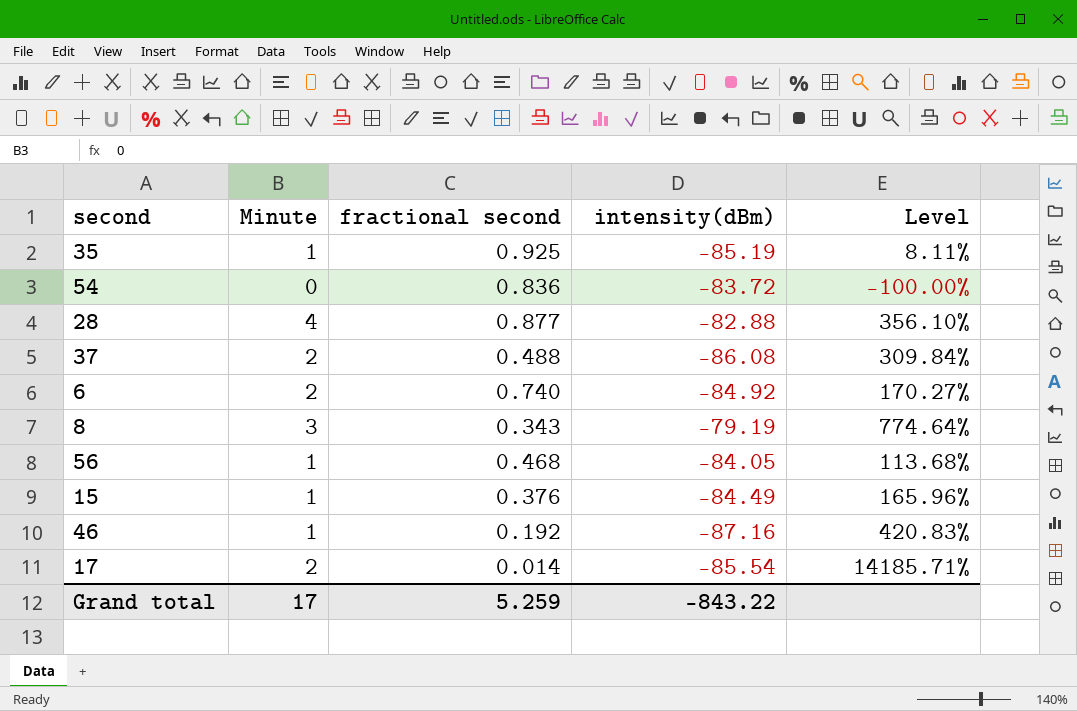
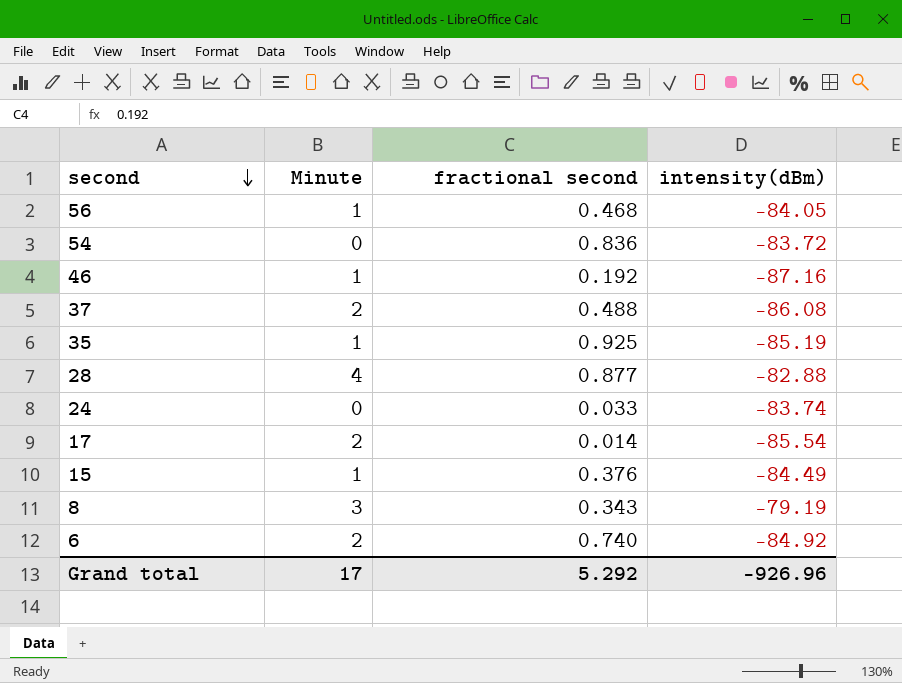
row order: none -> second descending
column Level | formula: ([Minute] - [fractional second]) / [fractional second] -> none
row 24: none -> 0 | 0.033 | -83.74
Grand total | fractional second: 5.259 -> 5.292
Grand total | intensity(dBm): -843.22 -> -926.96

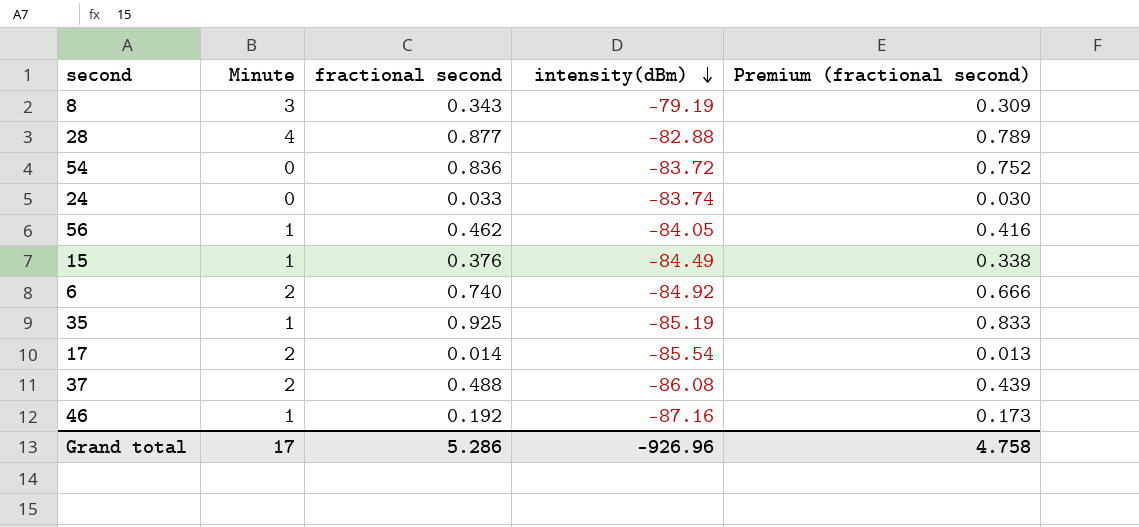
row order: second descending -> intensity(dBm) descending
column Premium (fractional second) | formula: none -> [fractional second] * 0.9
56 | fractional second: 0.468 -> 0.462
Grand total | fractional second: 5.292 -> 5.286

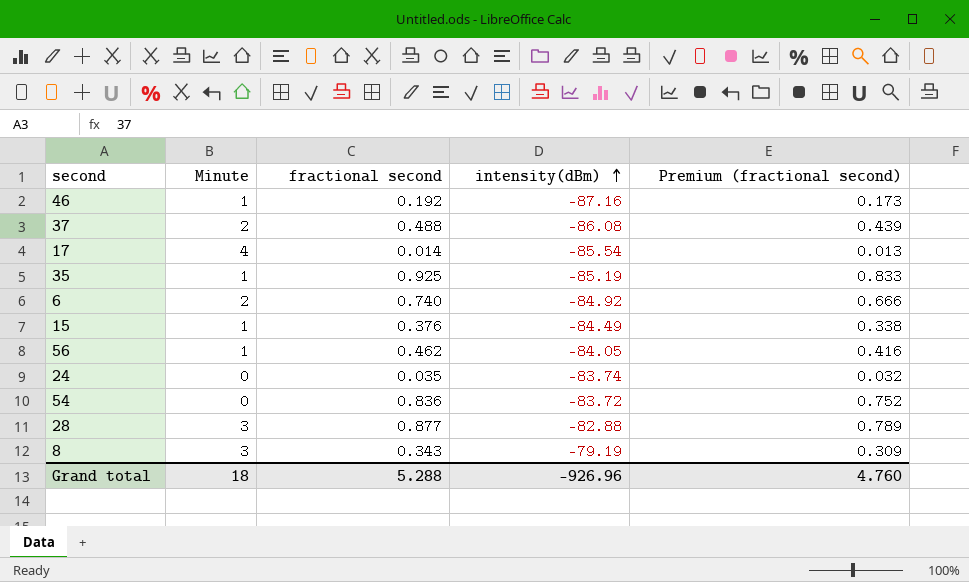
row order: intensity(dBm) descending -> intensity(dBm) ascending
17 | Minute: 2 -> 4
24 | fractional second: 0.033 -> 0.035
24 | Premium (fractional second): 0.030 -> 0.032
28 | Minute: 4 -> 3
Grand total | Minute: 17 -> 18
Grand total | fractional second: 5.286 -> 5.288
Grand total | Premium (fractional second): 4.758 -> 4.760

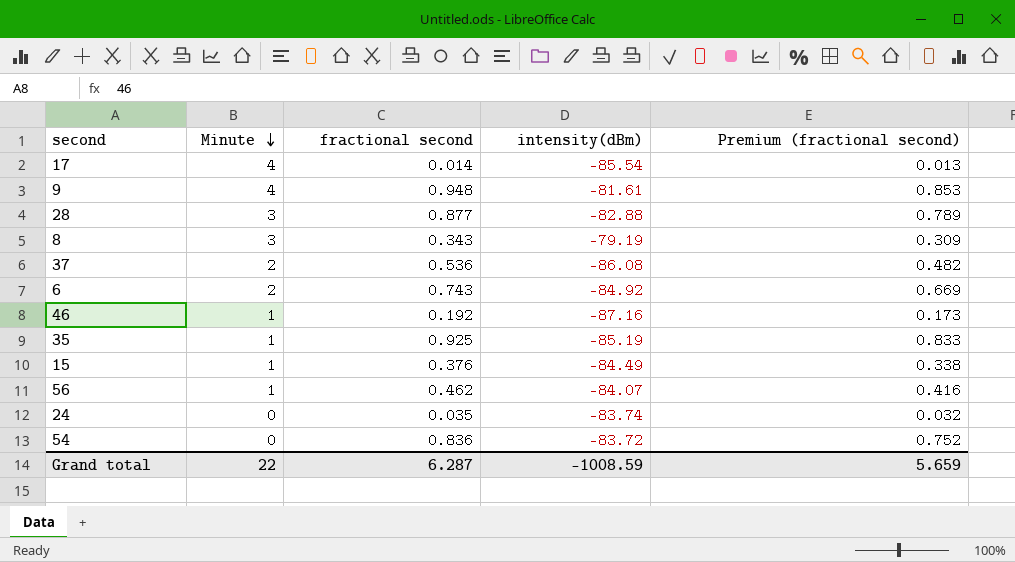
row order: intensity(dBm) ascending -> Minute descending
row 9: none -> 4 | 0.948 | -81.61 | 0.853
37 | fractional second: 0.488 -> 0.536
37 | Premium (fractional second): 0.439 -> 0.482
6 | fractional second: 0.740 -> 0.743
6 | Premium (fractional second): 0.666 -> 0.669
56 | intensity(dBm): -84.05 -> -84.07
Grand total | Minute: 18 -> 22
Grand total | fractional second: 5.288 -> 6.287
Grand total | intensity(dBm): -926.96 -> -1008.59
Grand total | Premium (fractional second): 4.760 -> 5.659

